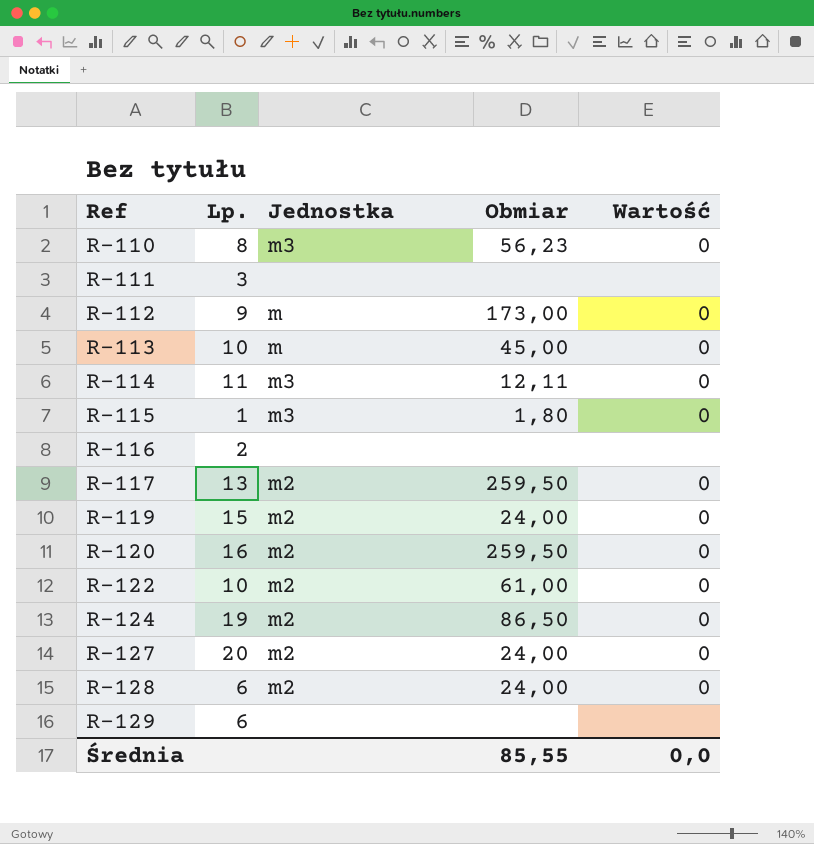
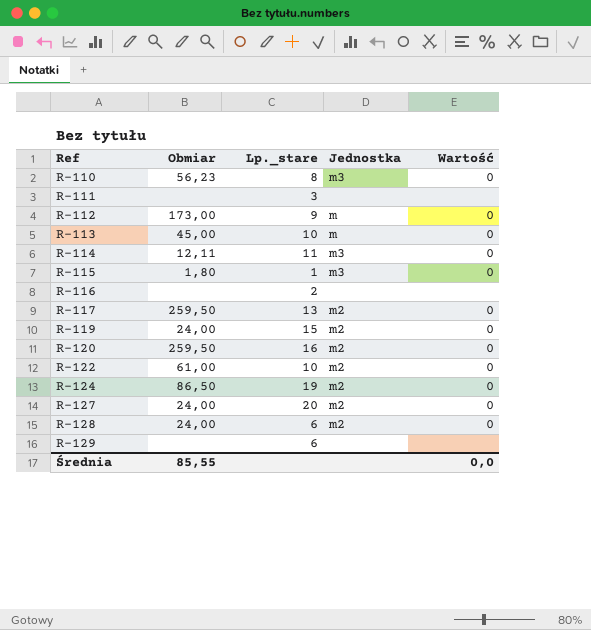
column Obmiar | position: 4 -> 2
column name: Lp. -> Lp._stare

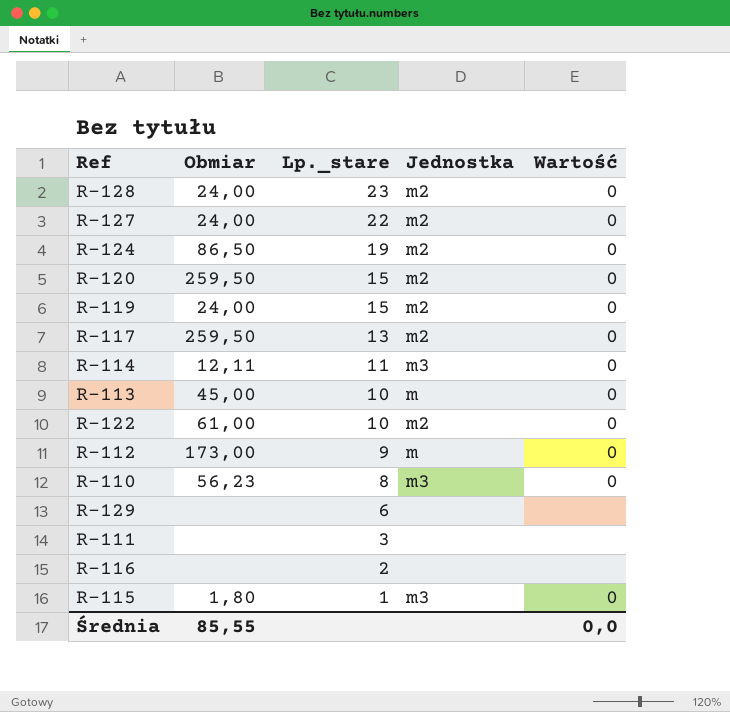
row order: Ref ascending -> Lp._stare descending
R-128 | Lp._stare: 6 -> 23
R-127 | Lp._stare: 20 -> 22
R-120 | Lp._stare: 16 -> 15

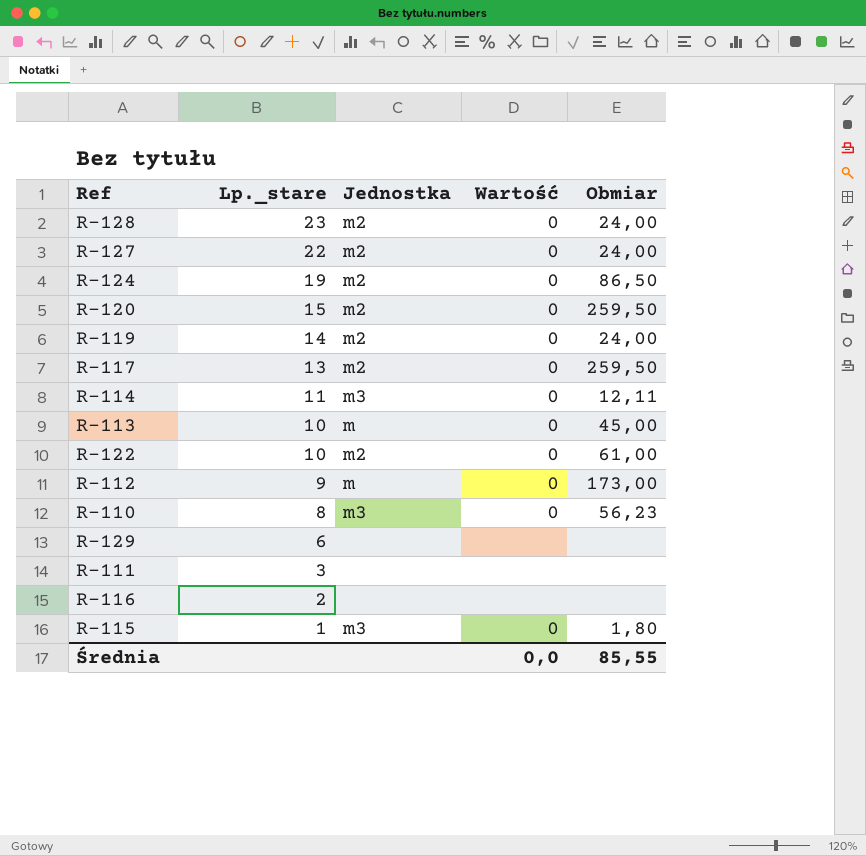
column Obmiar | position: 2 -> 5
R-119 | Lp._stare: 15 -> 14

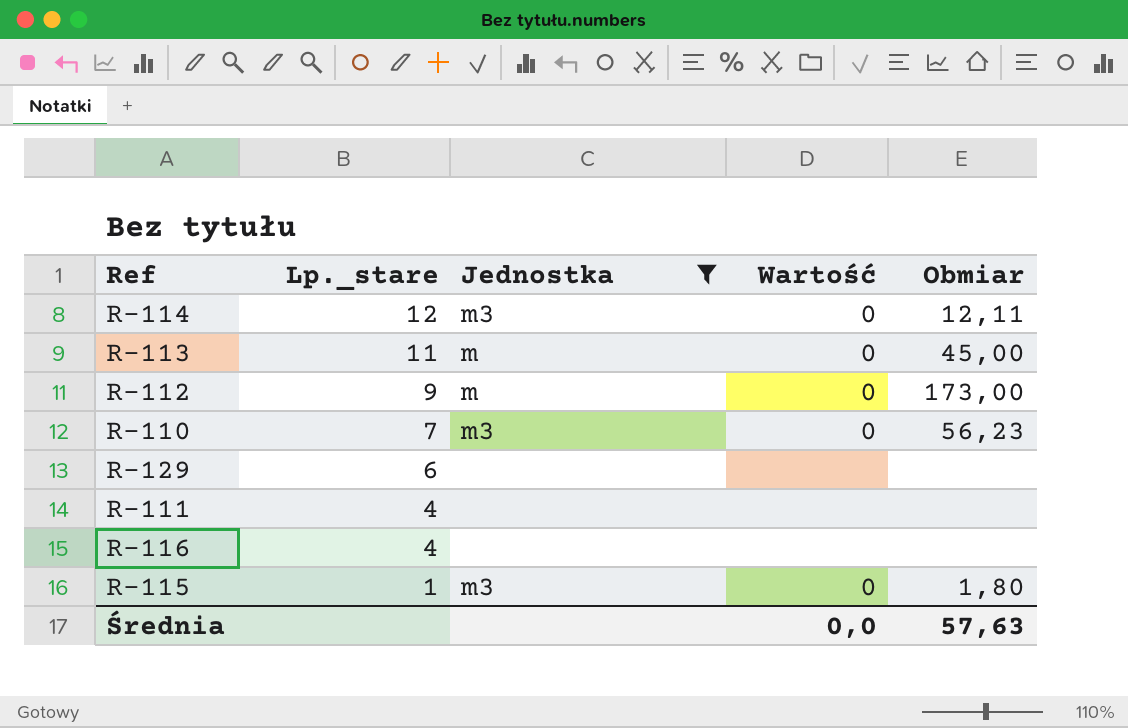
filter: none -> Jednostka != m2
R-114 | Lp._stare: 11 -> 12
R-113 | Lp._stare: 10 -> 11
R-110 | Lp._stare: 8 -> 7
R-111 | Lp._stare: 3 -> 4
R-116 | Lp._stare: 2 -> 4
Średnia | Obmiar: 85,55 -> 57,63

